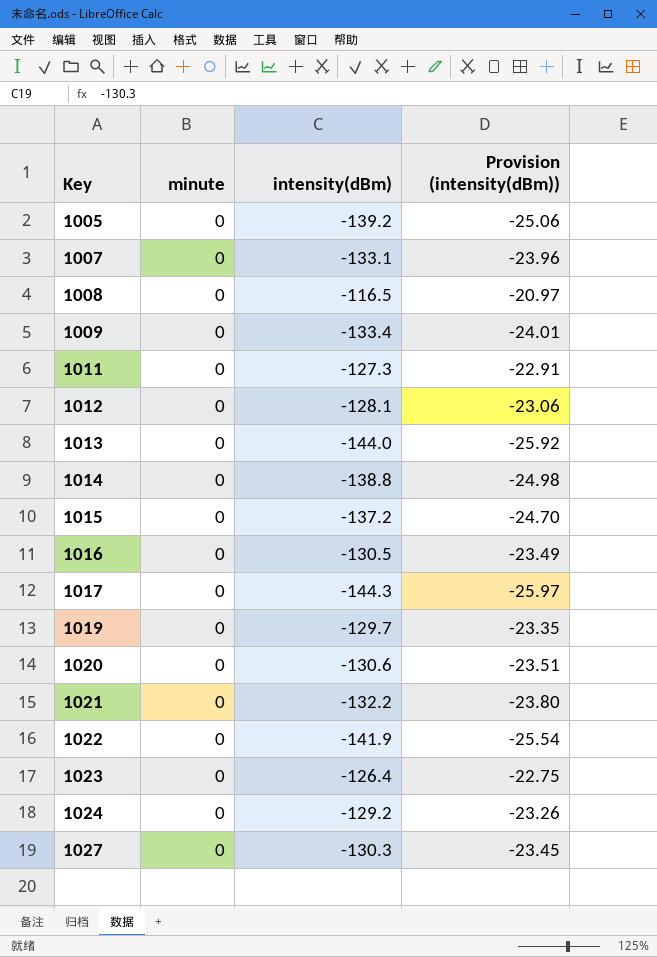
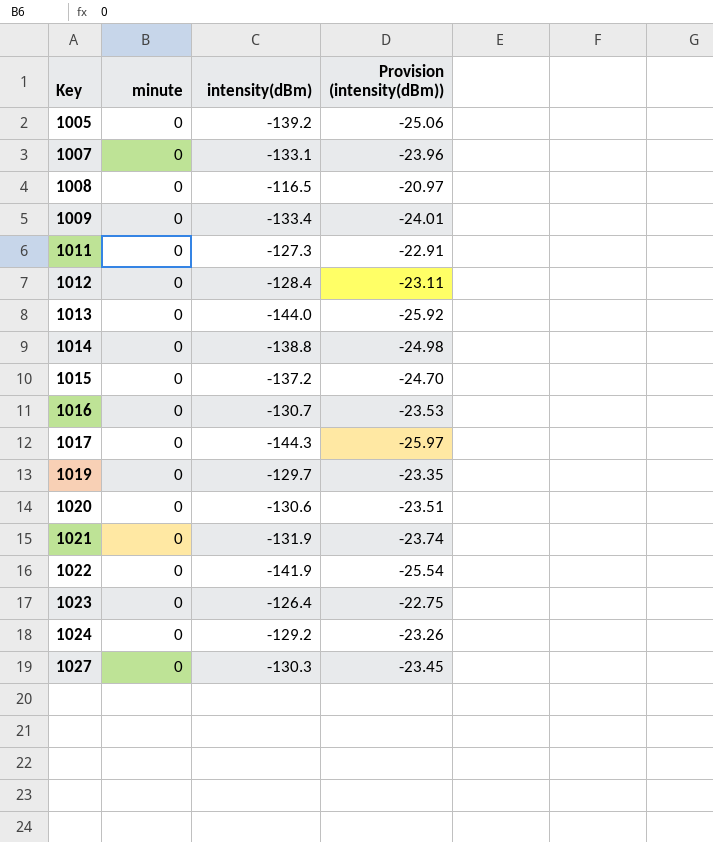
1012 | intensity(dBm): -128.1 -> -128.4
1012 | Provision (intensity(dBm)): -23.06 -> -23.11
1016 | intensity(dBm): -130.5 -> -130.7
1016 | Provision (intensity(dBm)): -23.49 -> -23.53
1021 | intensity(dBm): -132.2 -> -131.9
1021 | Provision (intensity(dBm)): -23.80 -> -23.74

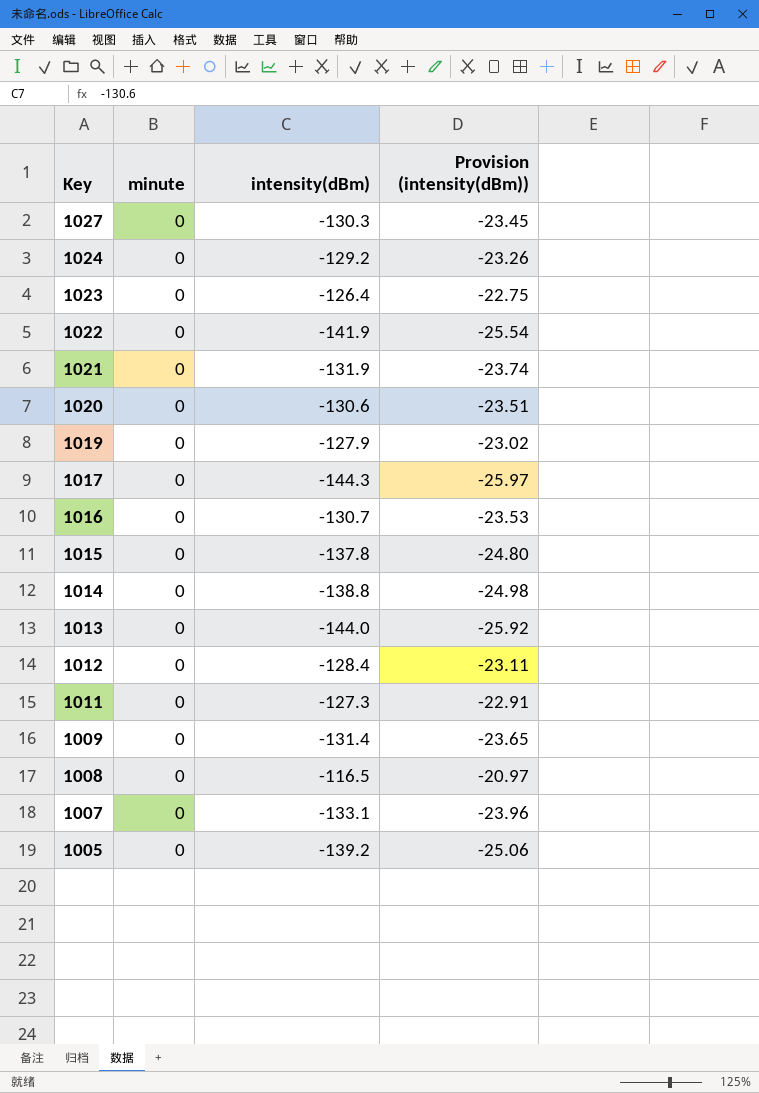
row order: Key ascending -> Key descending
1019 | intensity(dBm): -129.7 -> -127.9
1019 | Provision (intensity(dBm)): -23.35 -> -23.02
1015 | intensity(dBm): -137.2 -> -137.8
1015 | Provision (intensity(dBm)): -24.70 -> -24.80
1009 | intensity(dBm): -133.4 -> -131.4
1009 | Provision (intensity(dBm)): -24.01 -> -23.65

